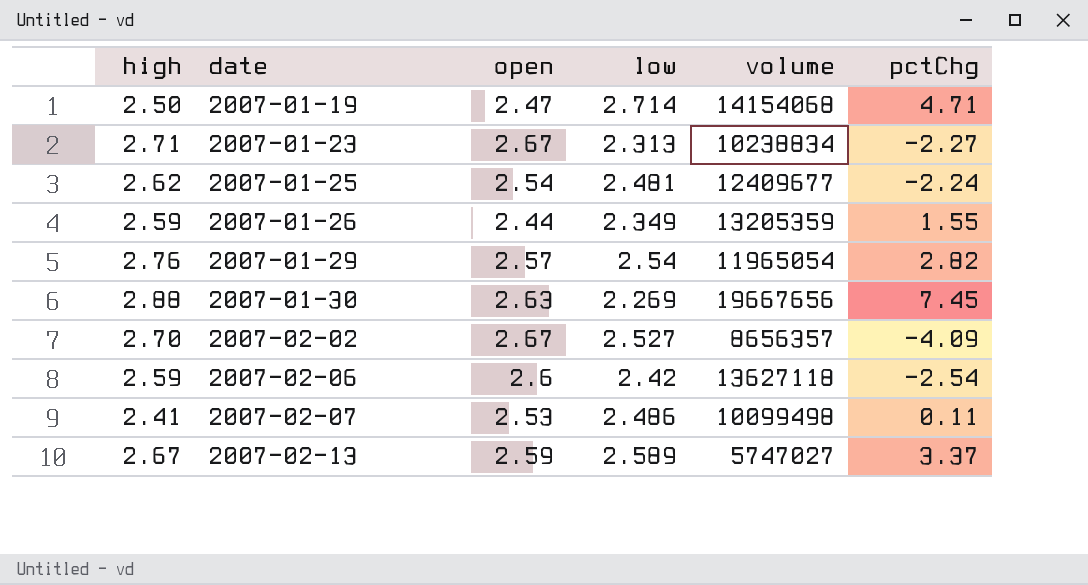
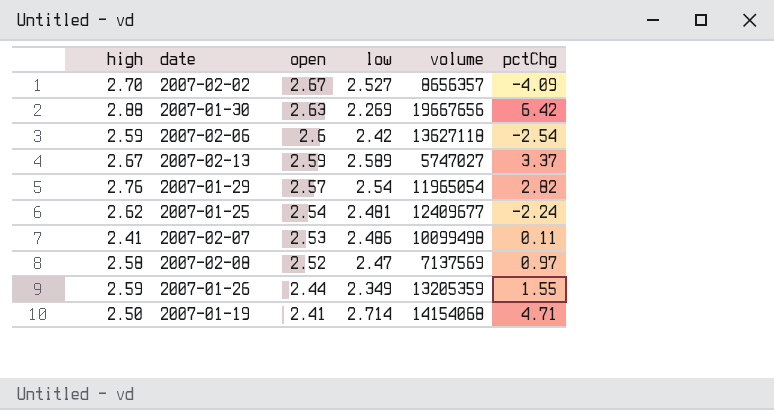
row order: date ascending -> open descending
row 2007-01-23: 2.71 | 2.67 | 2.313 | 10238834 | -2.27 -> none
2007-01-30 | pctChg: 7.45 -> 6.42
row 2007-02-08: none -> 2.58 | 2.52 | 2.47 | 7137569 | 0.97
2007-01-19 | open: 2.47 -> 2.41

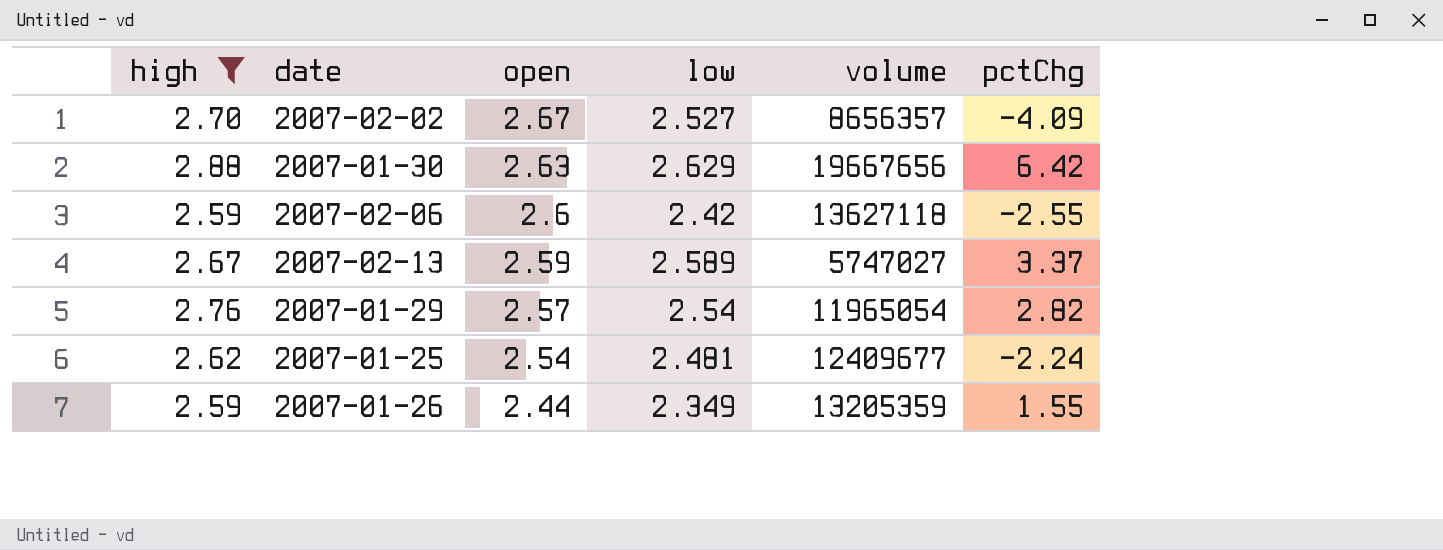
filter: none -> high >= 2.59
2007-01-30 | low: 2.269 -> 2.629
2007-02-06 | pctChg: -2.54 -> -2.55

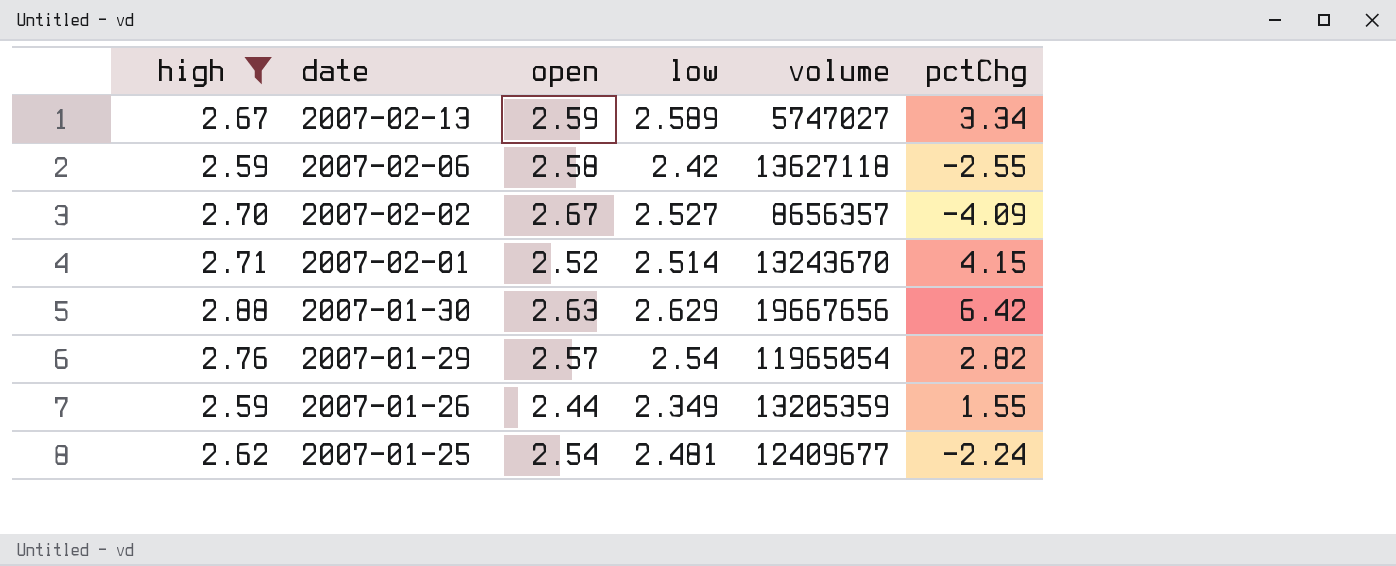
row order: open descending -> date descending
2007-02-13 | pctChg: 3.37 -> 3.34
2007-02-06 | open: 2.6 -> 2.58
row 2007-02-01: none -> 2.71 | 2.52 | 2.514 | 13243670 | 4.15

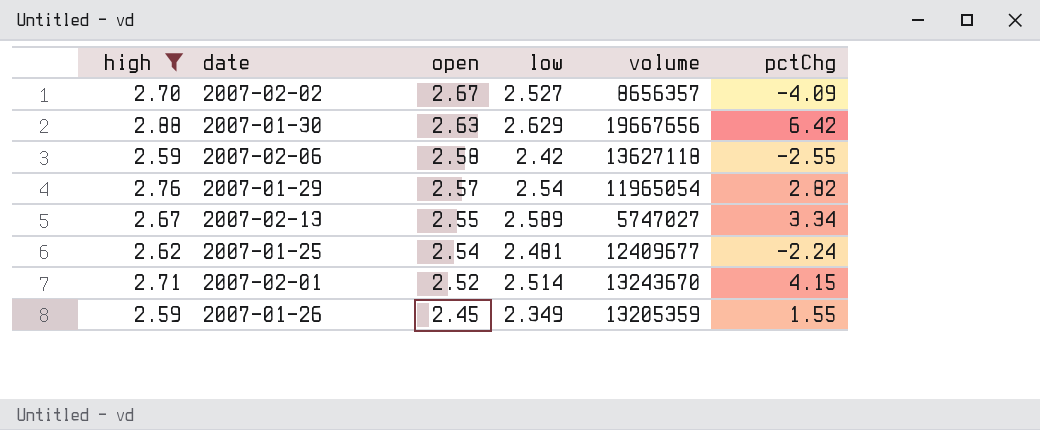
row order: date descending -> open descending
2007-02-13 | open: 2.59 -> 2.55
2007-01-26 | open: 2.44 -> 2.45

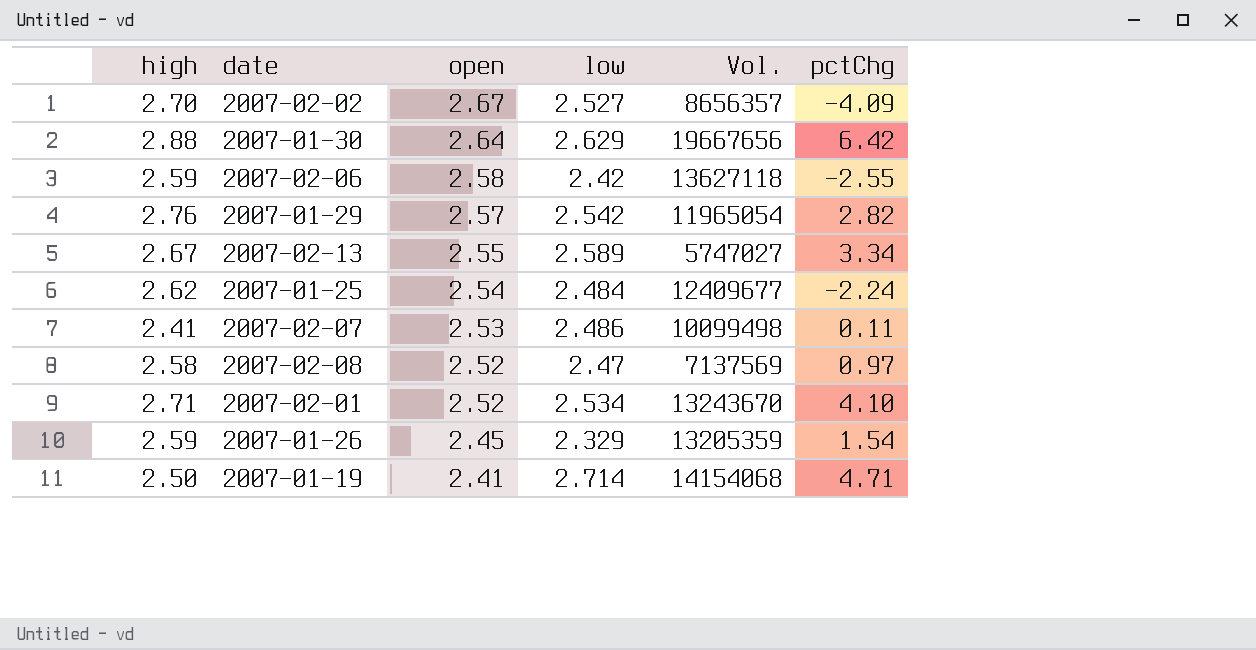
filter: high >= 2.59 -> none
column name: volume -> Vol.
2007-01-30 | open: 2.63 -> 2.64
2007-01-29 | low: 2.54 -> 2.542
2007-01-25 | low: 2.481 -> 2.484
2007-02-01 | low: 2.514 -> 2.534
2007-02-01 | pctChg: 4.15 -> 4.10
2007-01-26 | low: 2.349 -> 2.329
2007-01-26 | pctChg: 1.55 -> 1.54

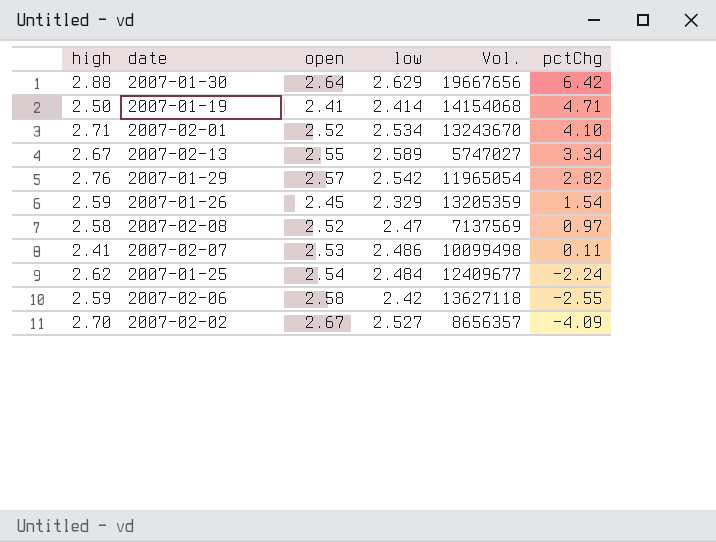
row order: open descending -> pctChg descending
2007-01-19 | low: 2.714 -> 2.414

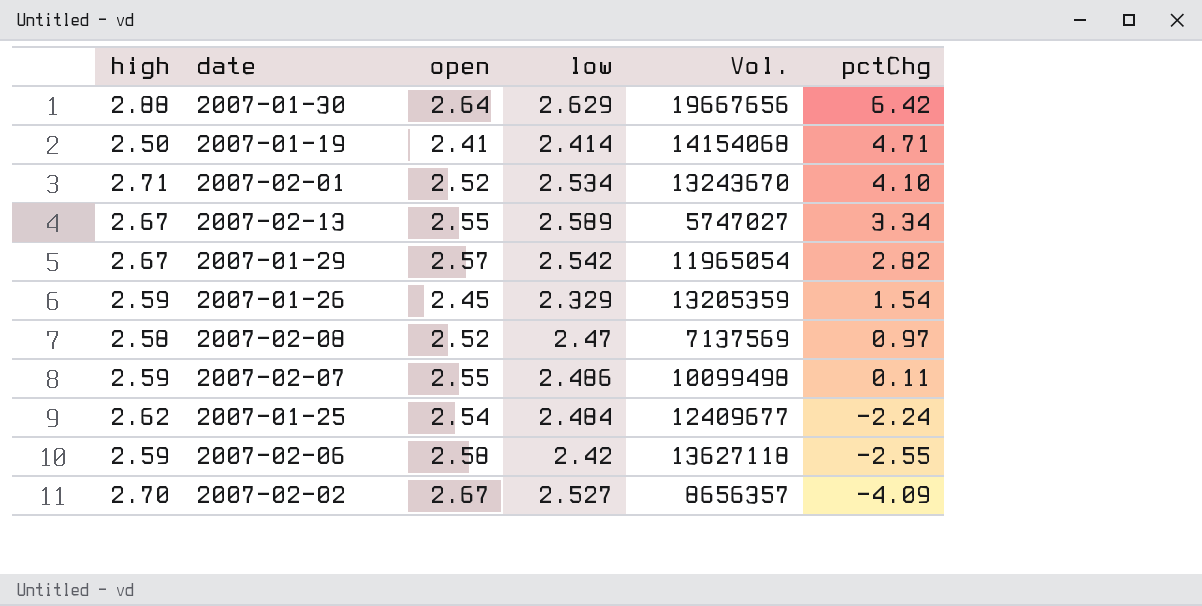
2007-01-29 | high: 2.76 -> 2.67
2007-02-07 | high: 2.41 -> 2.59
2007-02-07 | open: 2.53 -> 2.55

